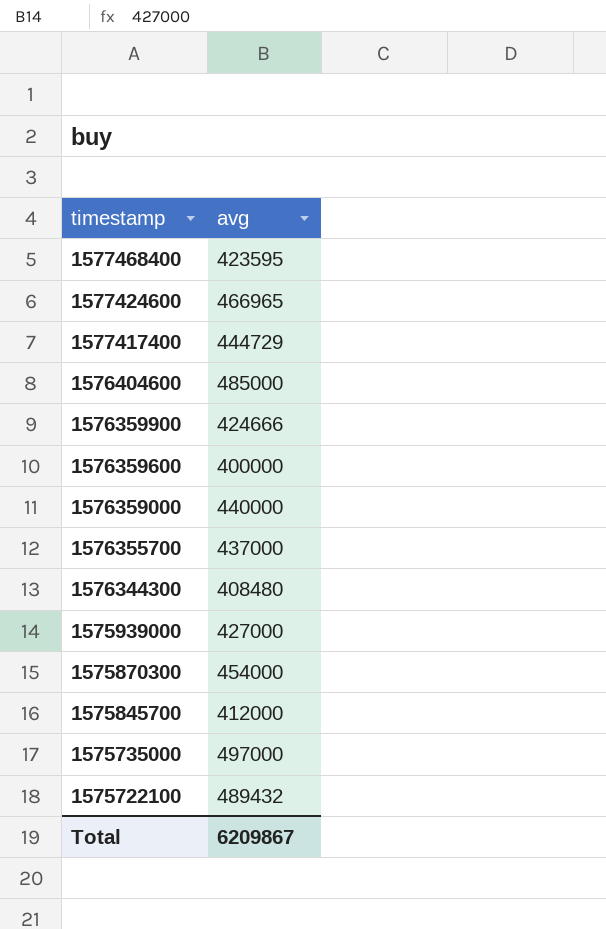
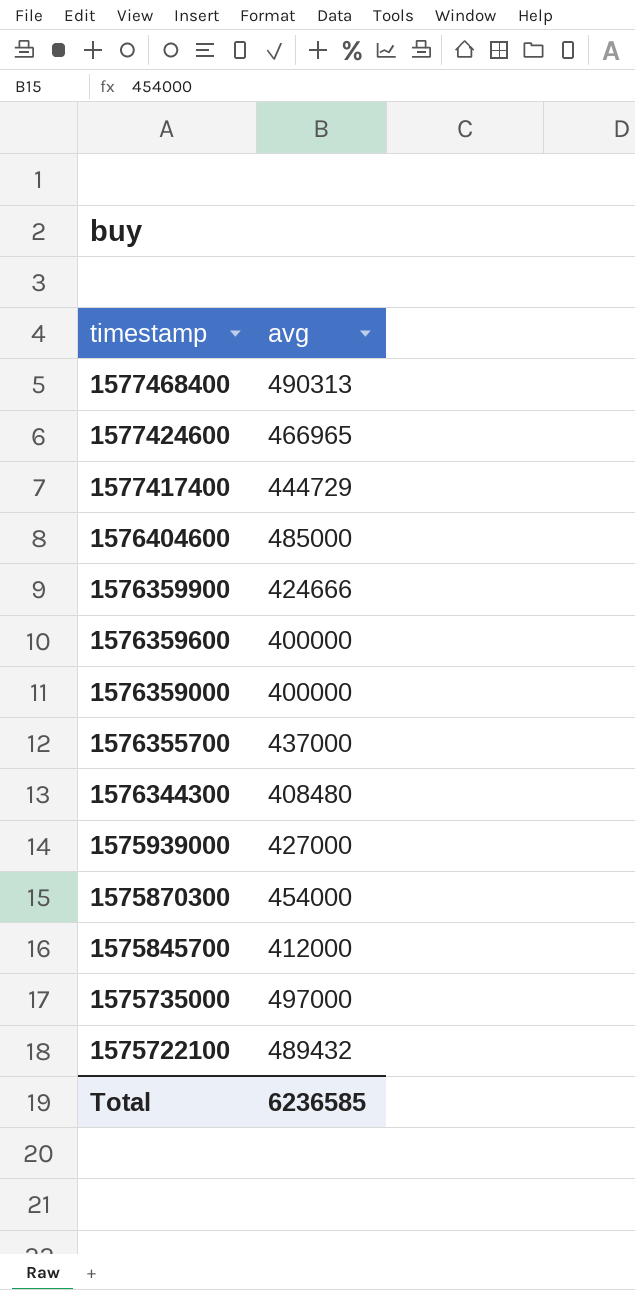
1577468400 | avg: 423595 -> 490313
1576359000 | avg: 440000 -> 400000
Total | avg: 6209867 -> 6236585

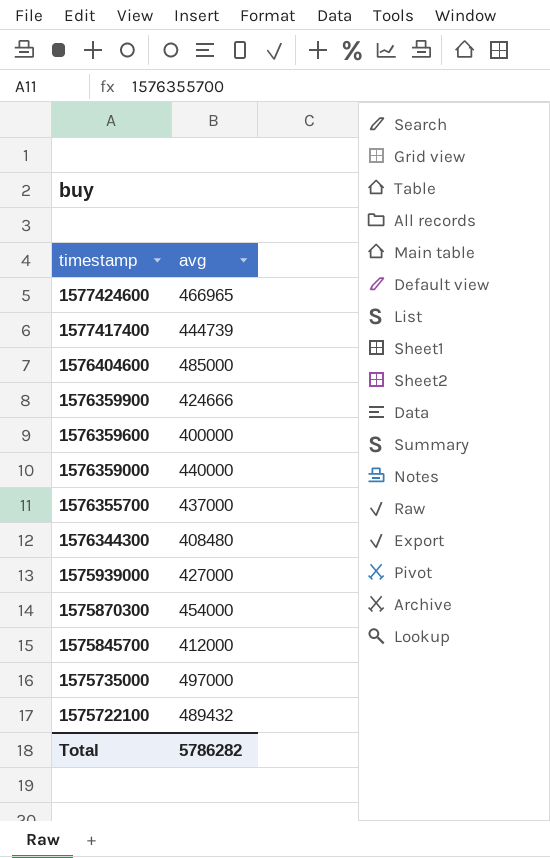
row 1577468400: 490313 -> none
1577417400 | avg: 444729 -> 444739
1576359000 | avg: 400000 -> 440000
Total | avg: 6236585 -> 5786282

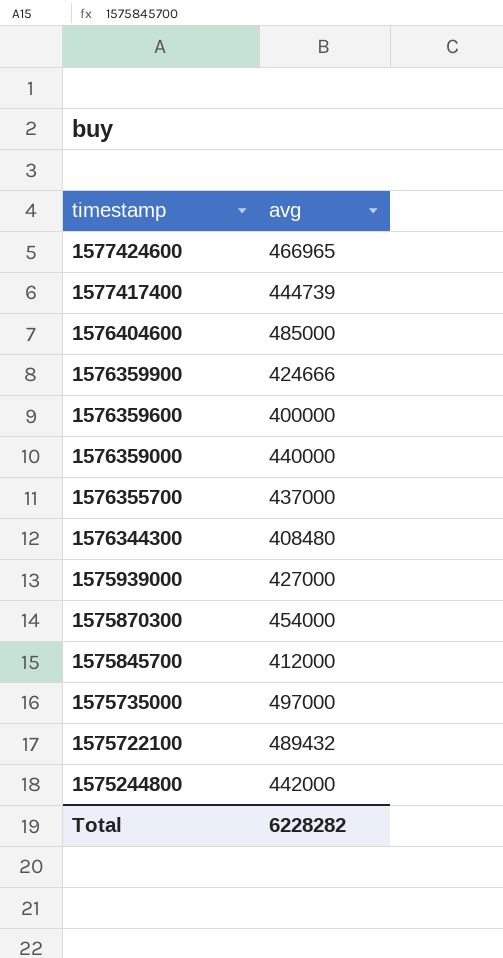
row 1575244800: none -> 442000
Total | avg: 5786282 -> 6228282

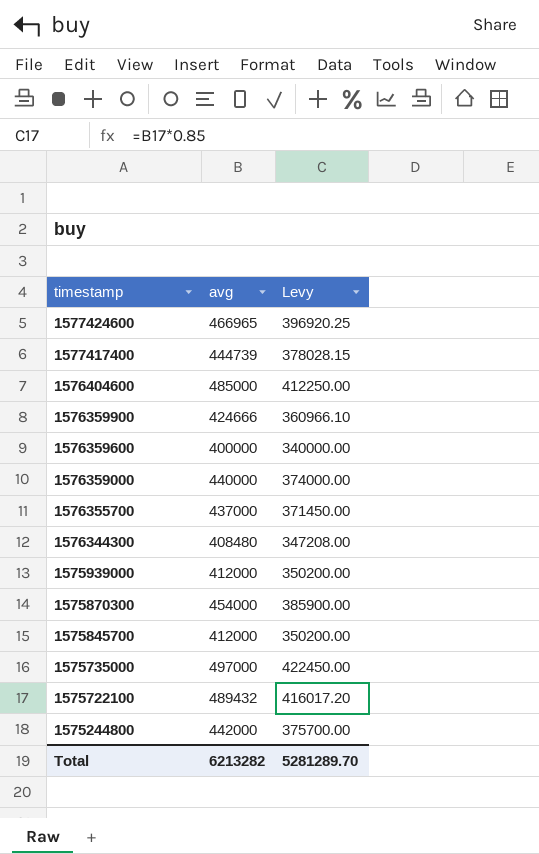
column Levy | formula: none -> [avg] * 0.85
1575939000 | avg: 427000 -> 412000
Total | avg: 6228282 -> 6213282

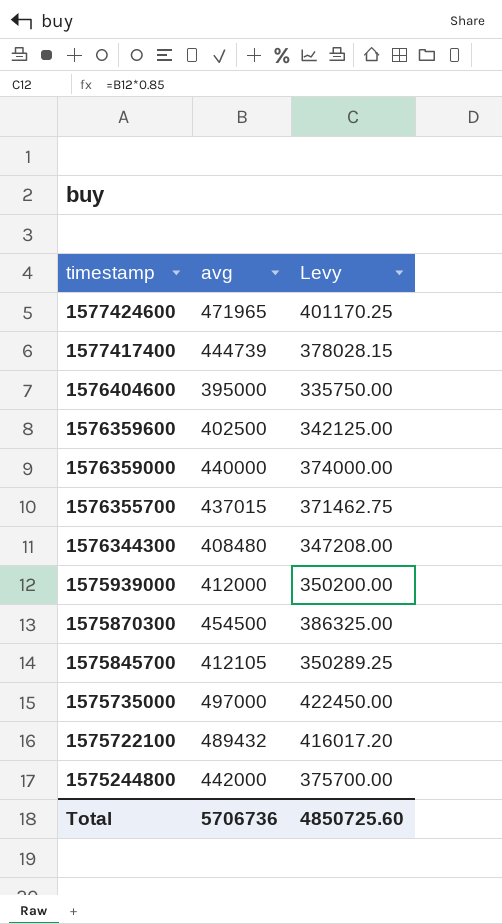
row 1576359900: 424666 | 360966.10 -> none
1577424600 | avg: 466965 -> 471965
1577424600 | Levy: 396920.25 -> 401170.25
1576404600 | avg: 485000 -> 395000
1576404600 | Levy: 412250.00 -> 335750.00
1576359600 | avg: 400000 -> 402500
1576359600 | Levy: 340000.00 -> 342125.00
1576355700 | avg: 437000 -> 437015
1576355700 | Levy: 371450.00 -> 371462.75
1575870300 | avg: 454000 -> 454500
1575870300 | Levy: 385900.00 -> 386325.00
1575845700 | avg: 412000 -> 412105
1575845700 | Levy: 350200.00 -> 350289.25
Total | avg: 6213282 -> 5706736
Total | Levy: 5281289.70 -> 4850725.60

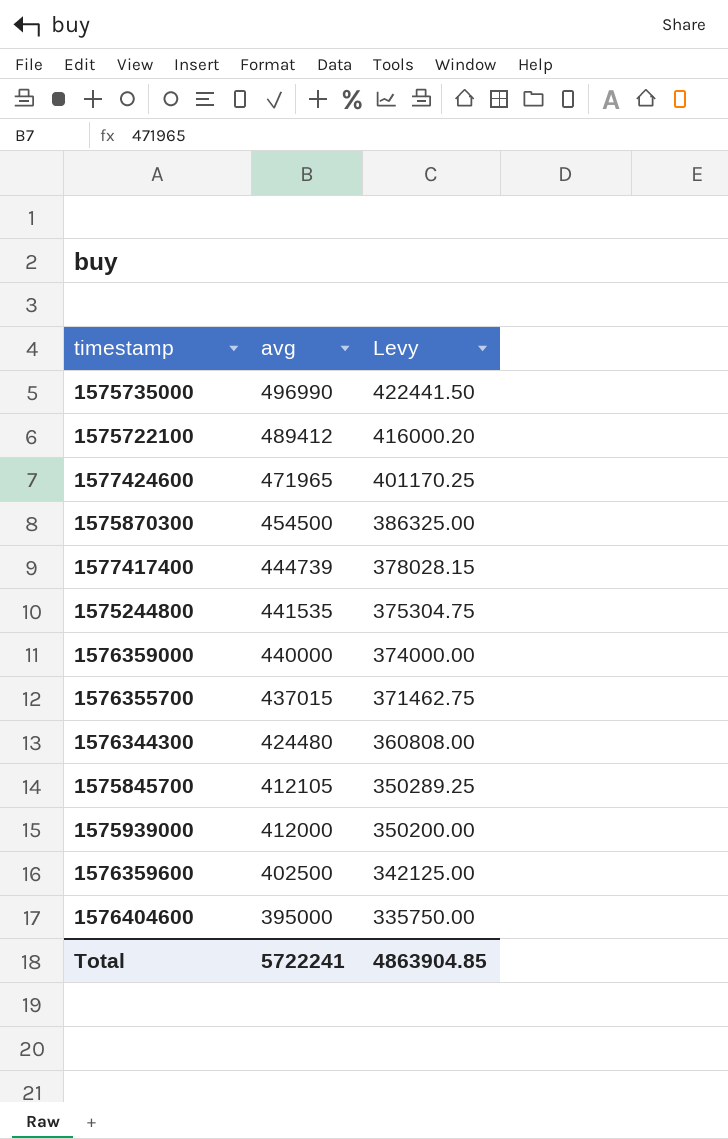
row order: timestamp descending -> avg descending
1575735000 | avg: 497000 -> 496990
1575735000 | Levy: 422450.00 -> 422441.50
1575722100 | avg: 489432 -> 489412
1575722100 | Levy: 416017.20 -> 416000.20
1575244800 | avg: 442000 -> 441535
1575244800 | Levy: 375700.00 -> 375304.75
1576344300 | avg: 408480 -> 424480
1576344300 | Levy: 347208.00 -> 360808.00
Total | avg: 5706736 -> 5722241
Total | Levy: 4850725.60 -> 4863904.85

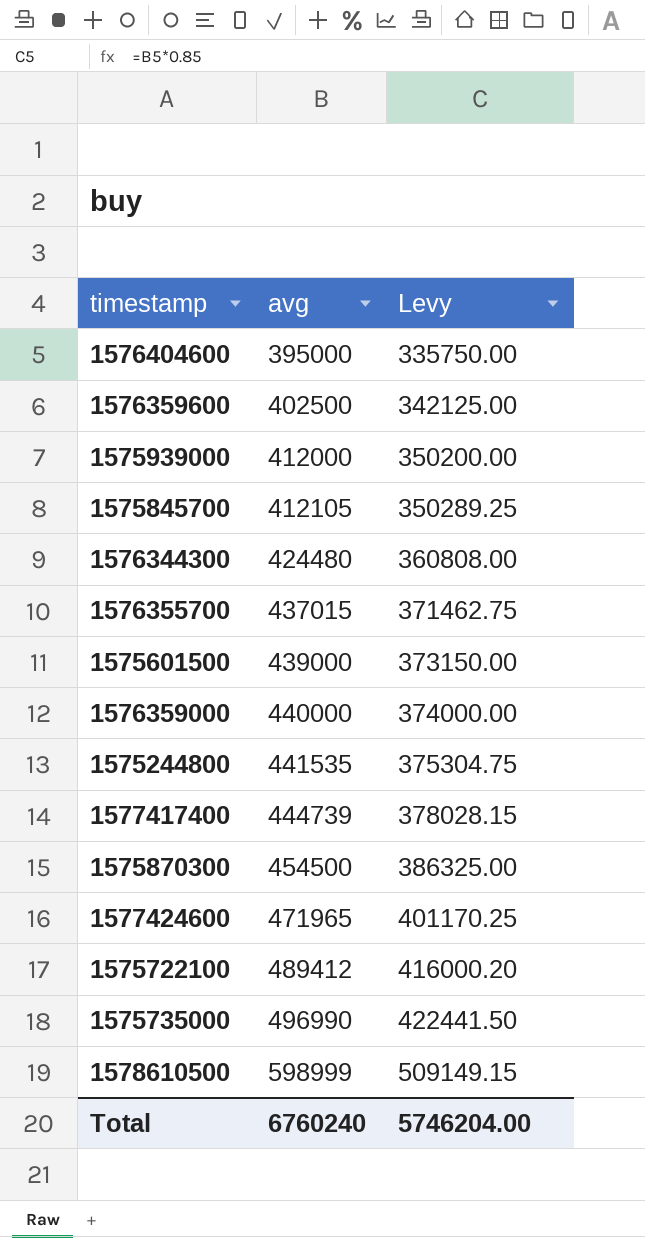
row order: avg descending -> avg ascending
row 1575601500: none -> 439000 | 373150.00
row 1578610500: none -> 598999 | 509149.15
Total | avg: 5722241 -> 6760240
Total | Levy: 4863904.85 -> 5746204.00

